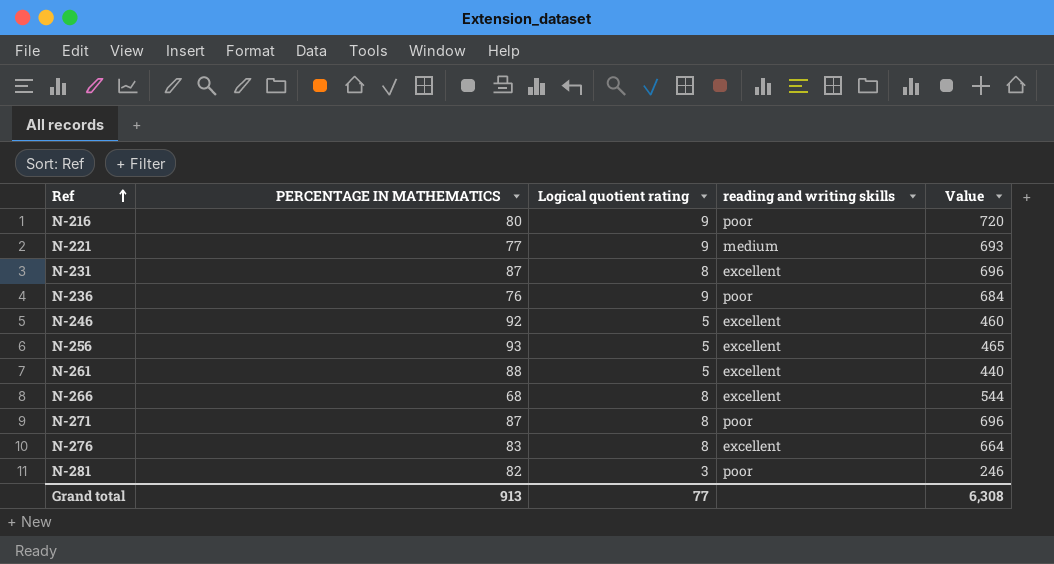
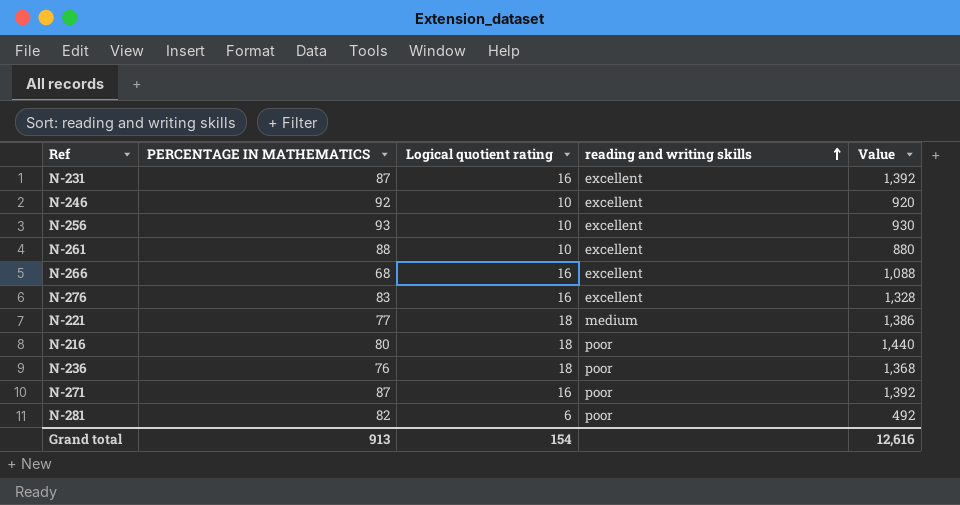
row order: Ref ascending -> reading and writing skills ascending
N-231 | Logical quotient rating: 8 -> 16
N-231 | Value: 696 -> 1,392
N-246 | Logical quotient rating: 5 -> 10
N-246 | Value: 460 -> 920
N-256 | Logical quotient rating: 5 -> 10
N-256 | Value: 465 -> 930
N-261 | Logical quotient rating: 5 -> 10
N-261 | Value: 440 -> 880
N-266 | Logical quotient rating: 8 -> 16
N-266 | Value: 544 -> 1,088
N-276 | Logical quotient rating: 8 -> 16
N-276 | Value: 664 -> 1,328
N-221 | Logical quotient rating: 9 -> 18
N-221 | Value: 693 -> 1,386
N-216 | Logical quotient rating: 9 -> 18
N-216 | Value: 720 -> 1,440
N-236 | Logical quotient rating: 9 -> 18
N-236 | Value: 684 -> 1,368
N-271 | Logical quotient rating: 8 -> 16
N-271 | Value: 696 -> 1,392
N-281 | Logical quotient rating: 3 -> 6
N-281 | Value: 246 -> 492
Grand total | Logical quotient rating: 77 -> 154
Grand total | Value: 6,308 -> 12,616

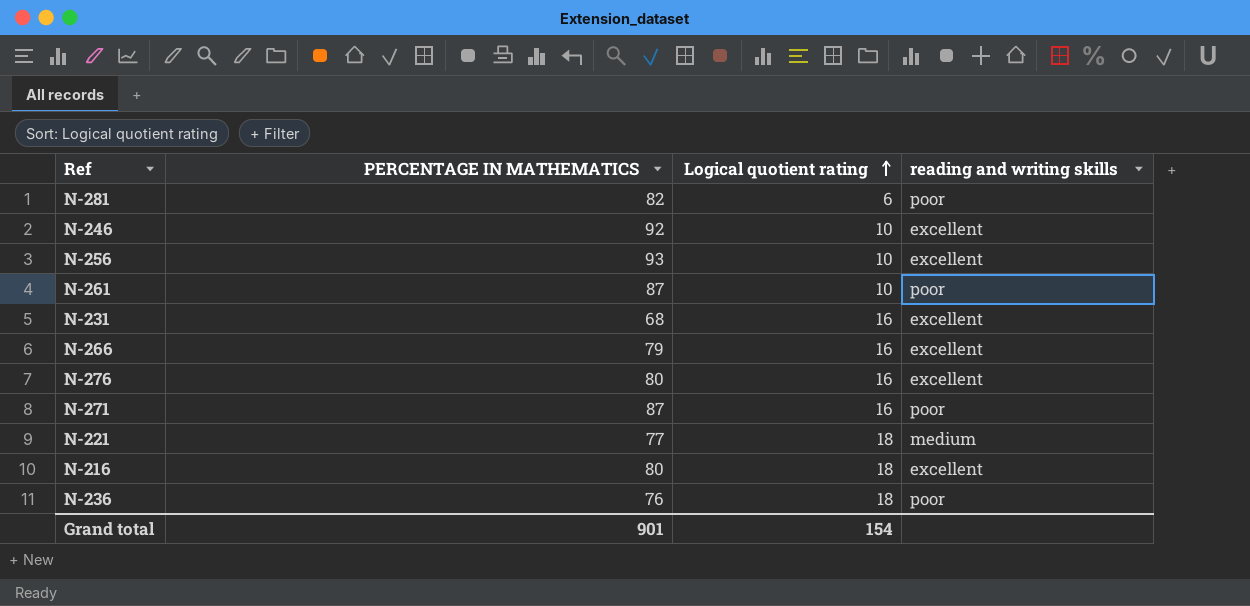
row order: reading and writing skills ascending -> Logical quotient rating ascending
column Value | formula: [PERCENTAGE IN MATHEMATICS] * [Logical quotient rating] -> none
N-261 | PERCENTAGE IN MATHEMATICS: 88 -> 87
N-261 | reading and writing skills: excellent -> poor
N-231 | PERCENTAGE IN MATHEMATICS: 87 -> 68
N-266 | PERCENTAGE IN MATHEMATICS: 68 -> 79
N-276 | PERCENTAGE IN MATHEMATICS: 83 -> 80
N-216 | reading and writing skills: poor -> excellent
Grand total | PERCENTAGE IN MATHEMATICS: 913 -> 901

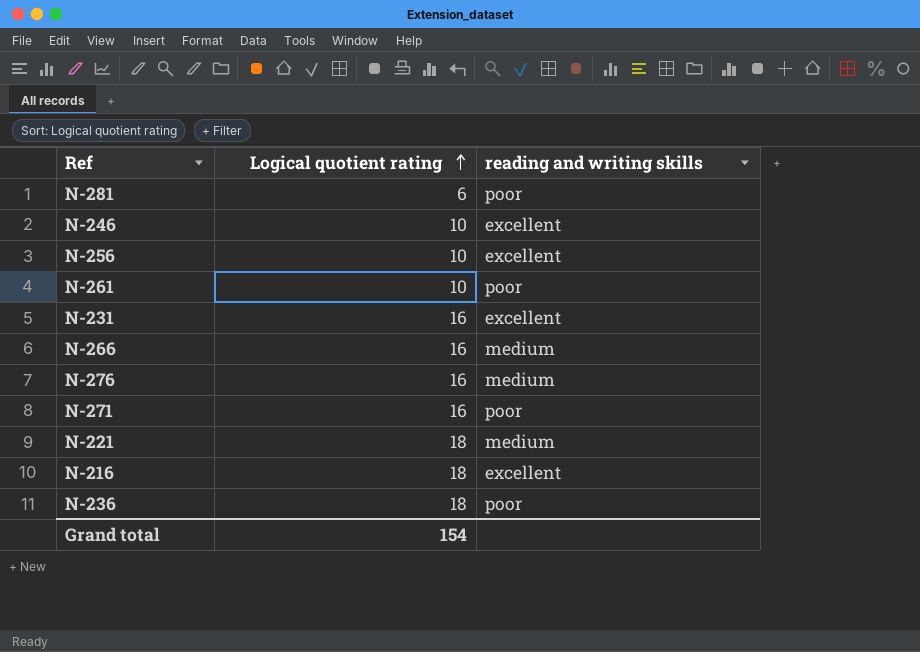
column PERCENTAGE IN MATHEMATICS | position: 2 -> none
N-266 | reading and writing skills: excellent -> medium
N-276 | reading and writing skills: excellent -> medium

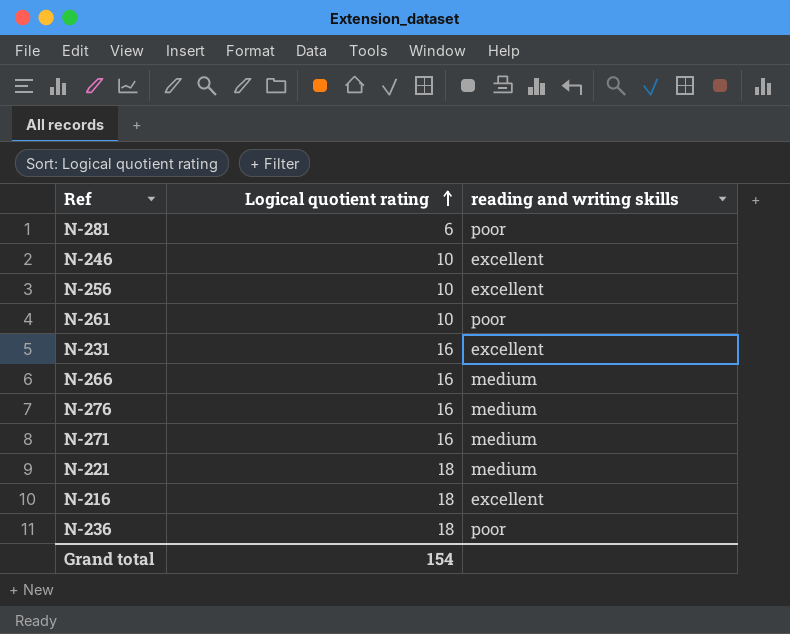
N-271 | reading and writing skills: poor -> medium

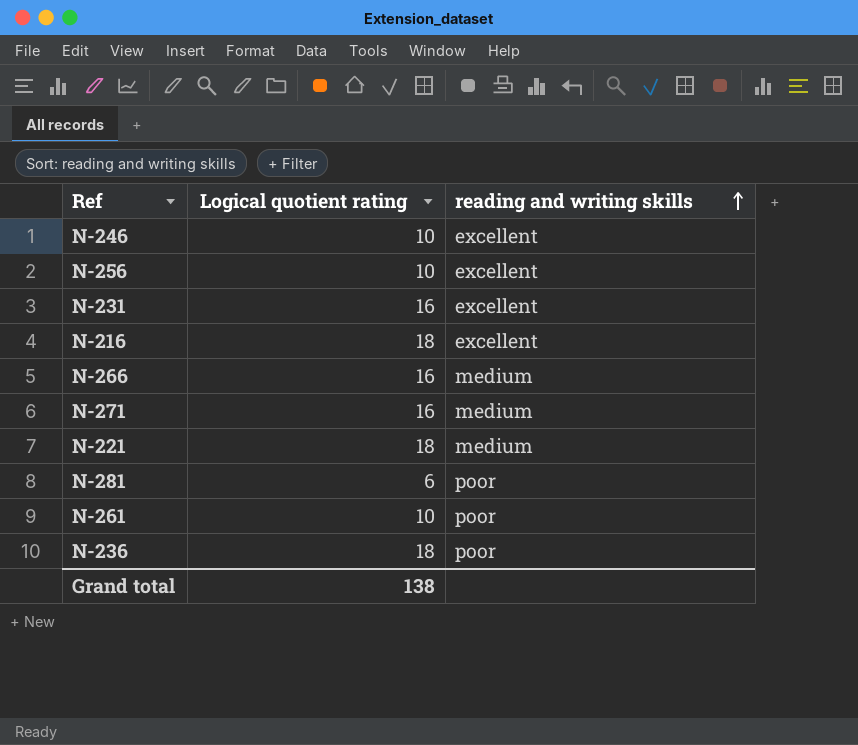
row order: Logical quotient rating ascending -> reading and writing skills ascending
row N-276: 16 | medium -> none
Grand total | Logical quotient rating: 154 -> 138

